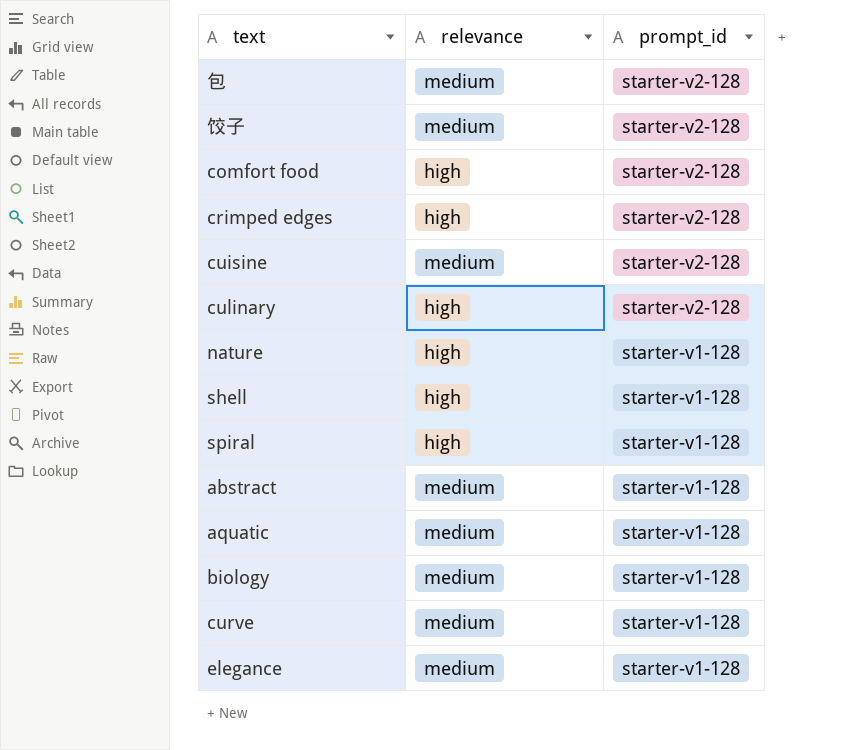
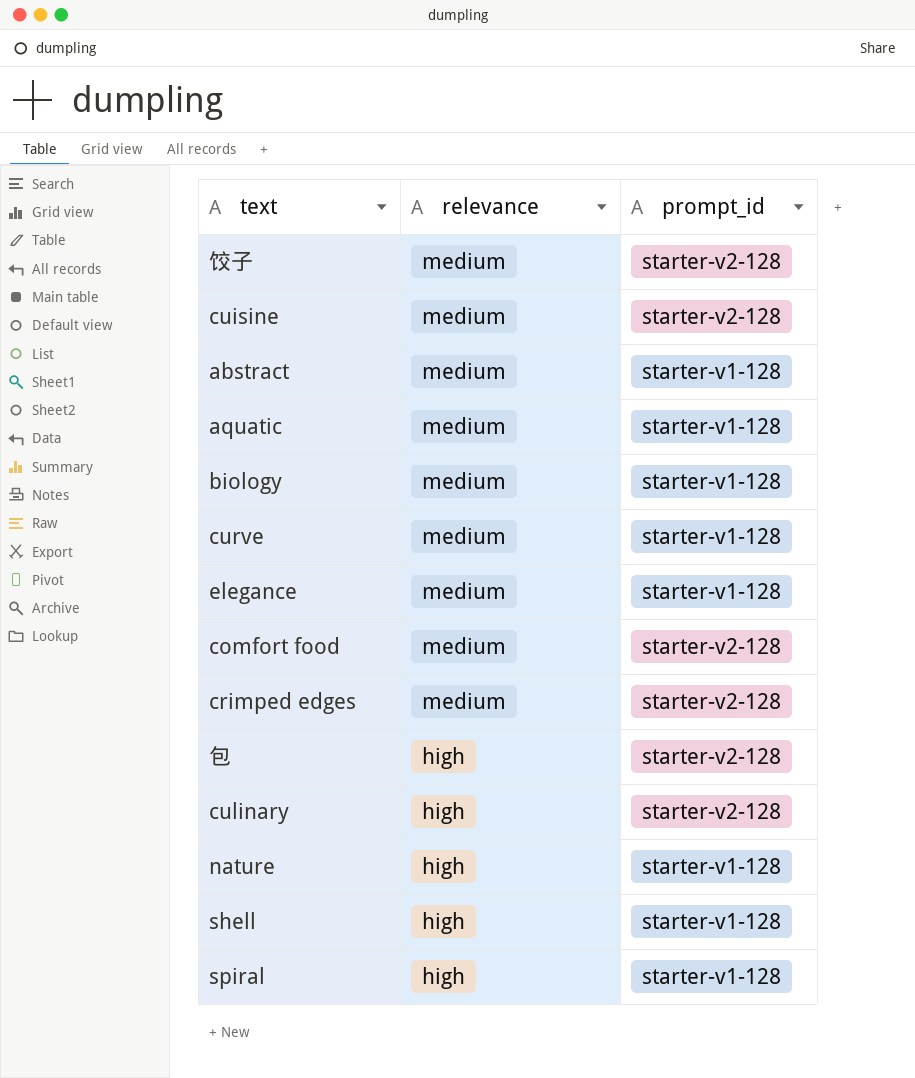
row order: prompt_id descending -> relevance descending
comfort food | relevance: high -> medium
crimped edges | relevance: high -> medium
包 | relevance: medium -> high

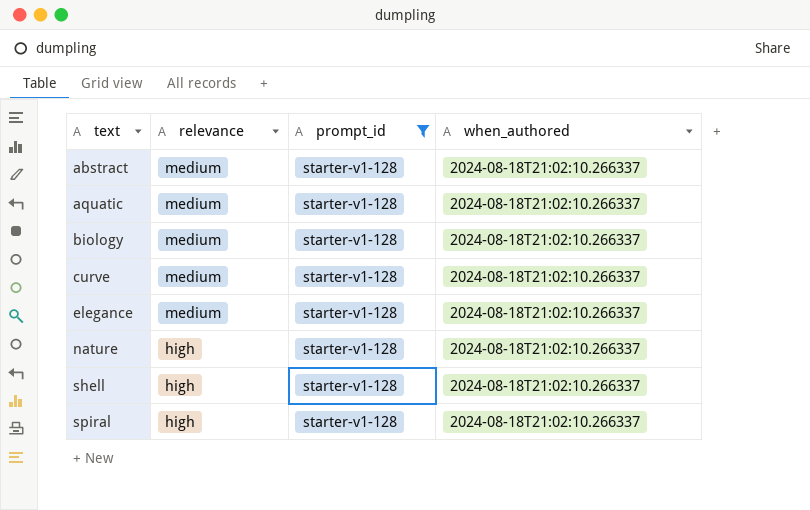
filter: none -> prompt_id = starter-v1-128
column when_authored | position: none -> 4

